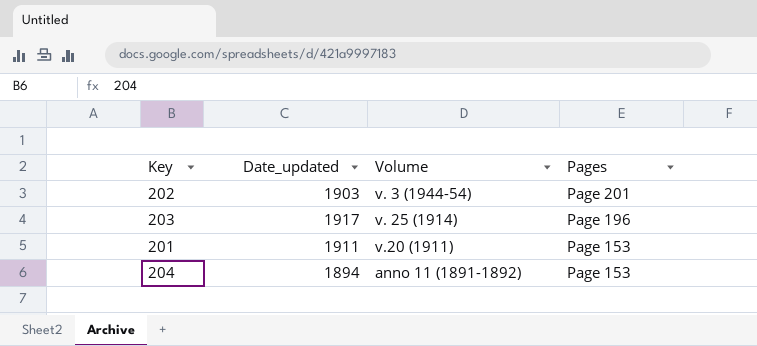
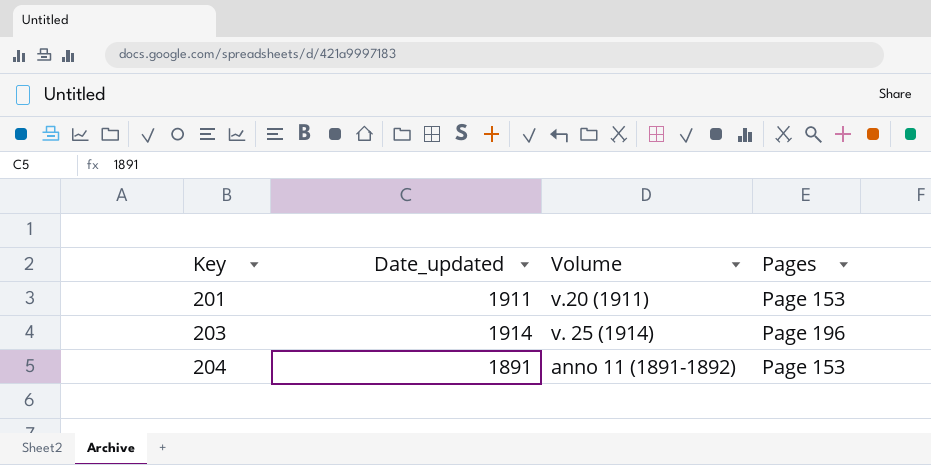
row order: Pages descending -> Key ascending
row 202: 1903 | v. 3 (1944-54) | Page 201 -> none
203 | Date_updated: 1917 -> 1914
204 | Date_updated: 1894 -> 1891

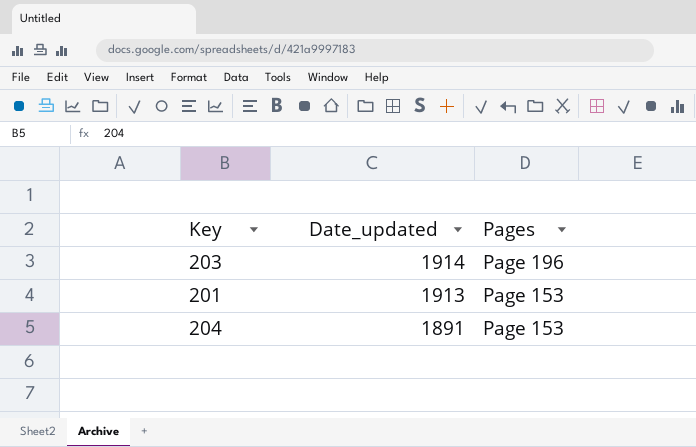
row order: Key ascending -> Date_updated descending
column Volume | position: 3 -> none
201 | Date_updated: 1911 -> 1913

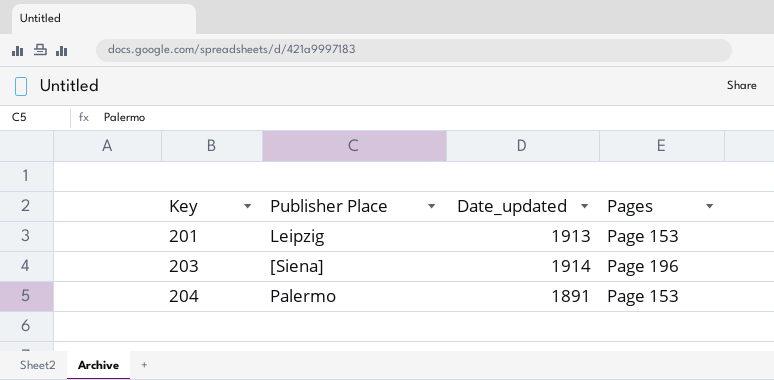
row order: Date_updated descending -> Key ascending
column Publisher Place | position: none -> 2

